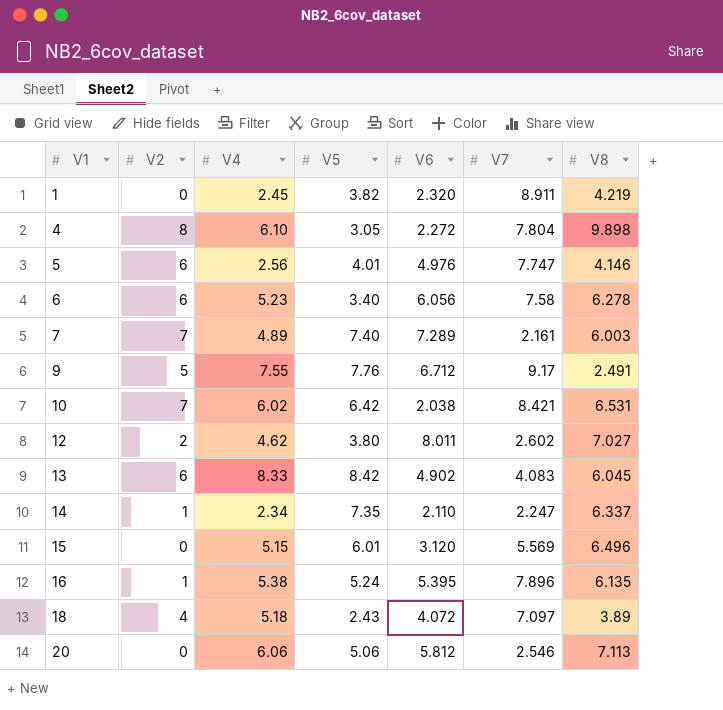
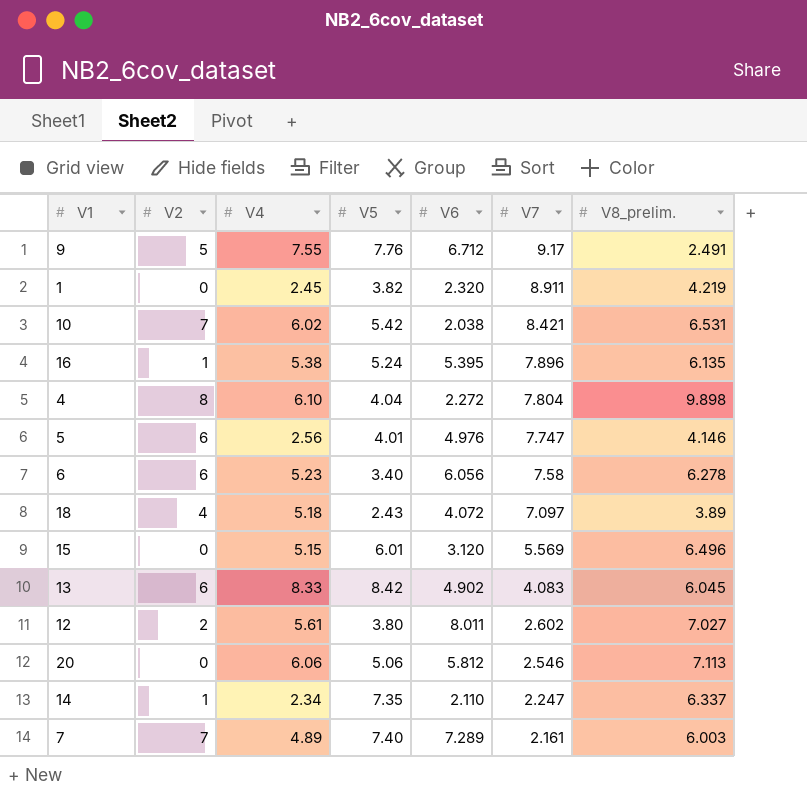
row order: V1 ascending -> V7 descending
column name: V8 -> V8_prelim.
10 | V5: 6.42 -> 5.42
4 | V5: 3.05 -> 4.04
12 | V4: 4.62 -> 5.61

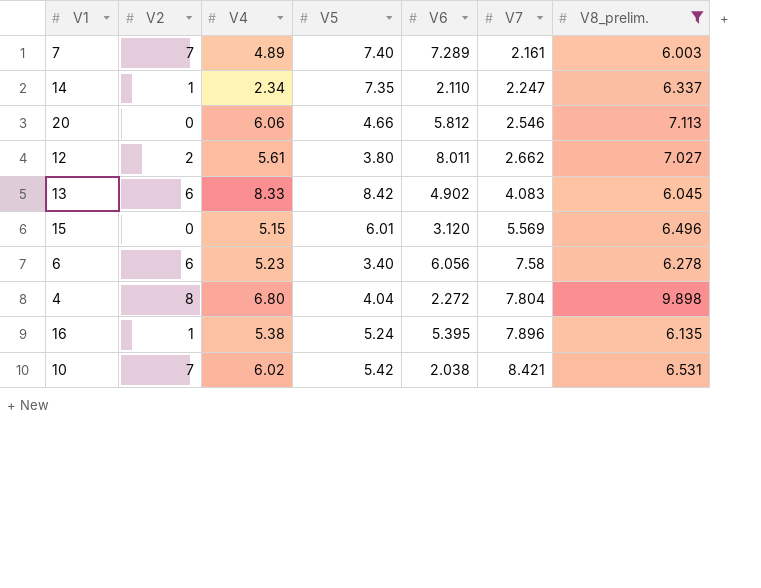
filter: none -> V8_prelim. >= 6.003
row order: V7 descending -> V7 ascending
20 | V5: 5.06 -> 4.66
12 | V7: 2.602 -> 2.662
4 | V4: 6.10 -> 6.80

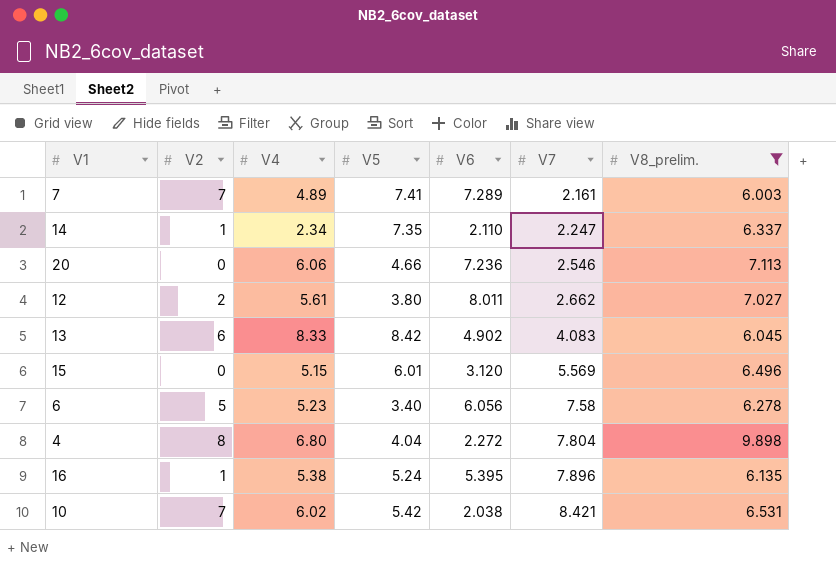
7 | V5: 7.40 -> 7.41
20 | V6: 5.812 -> 7.236
6 | V2: 6 -> 5

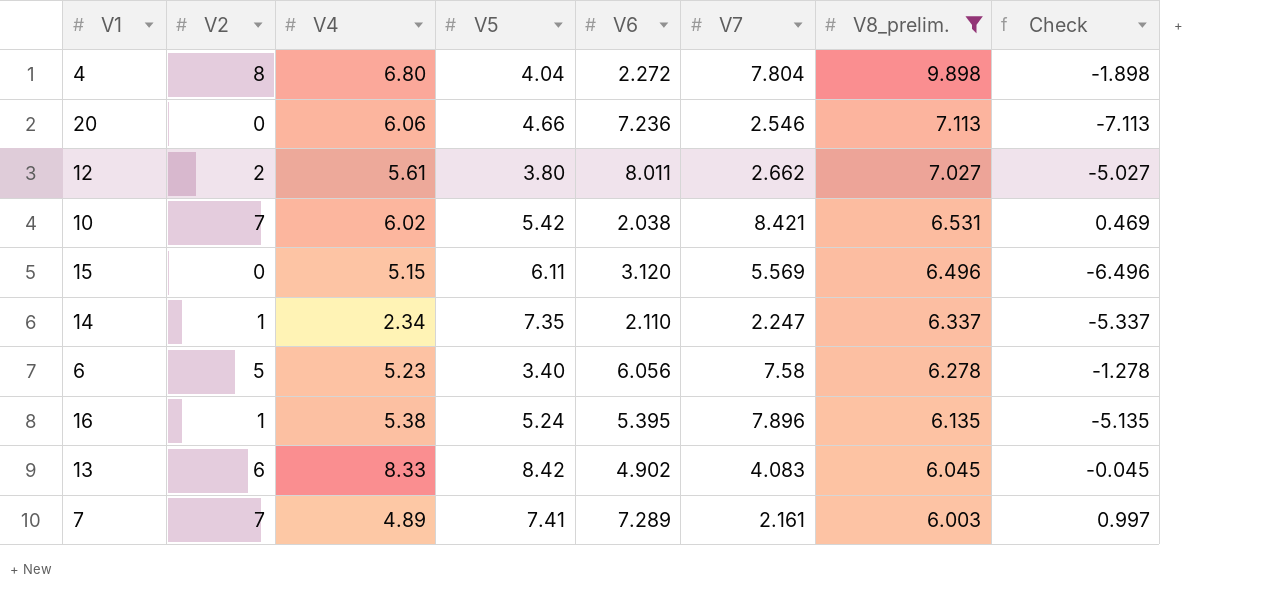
row order: V7 ascending -> V8_prelim. descending
column Check | formula: none -> [V2] - [V8_prelim.]
15 | V5: 6.01 -> 6.11

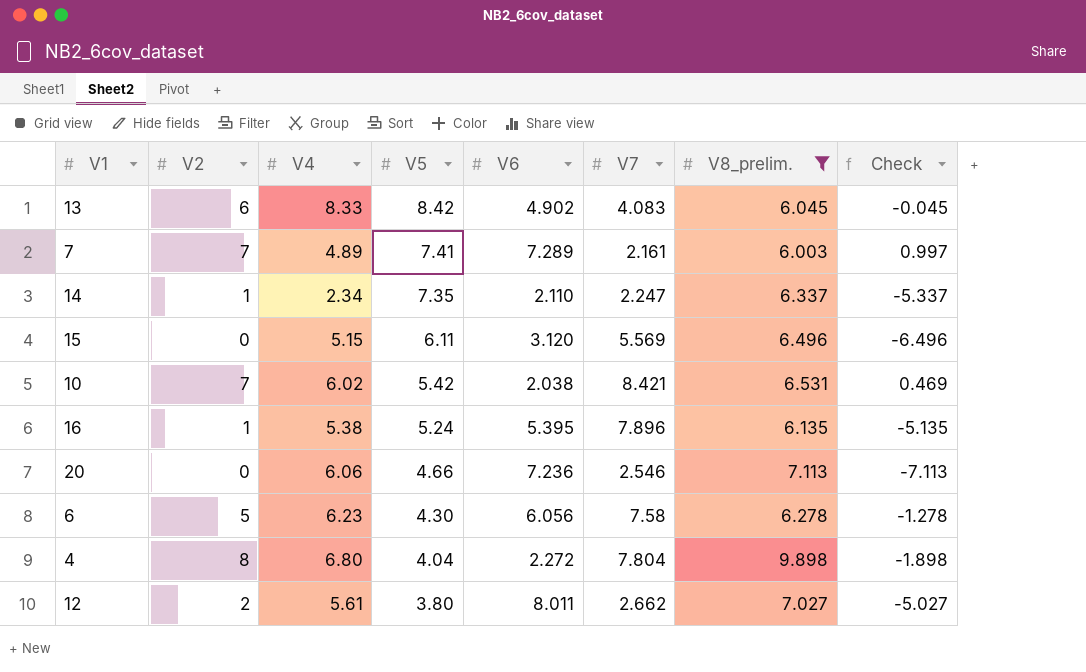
row order: V8_prelim. descending -> V5 descending
6 | V4: 5.23 -> 6.23
6 | V5: 3.40 -> 4.30

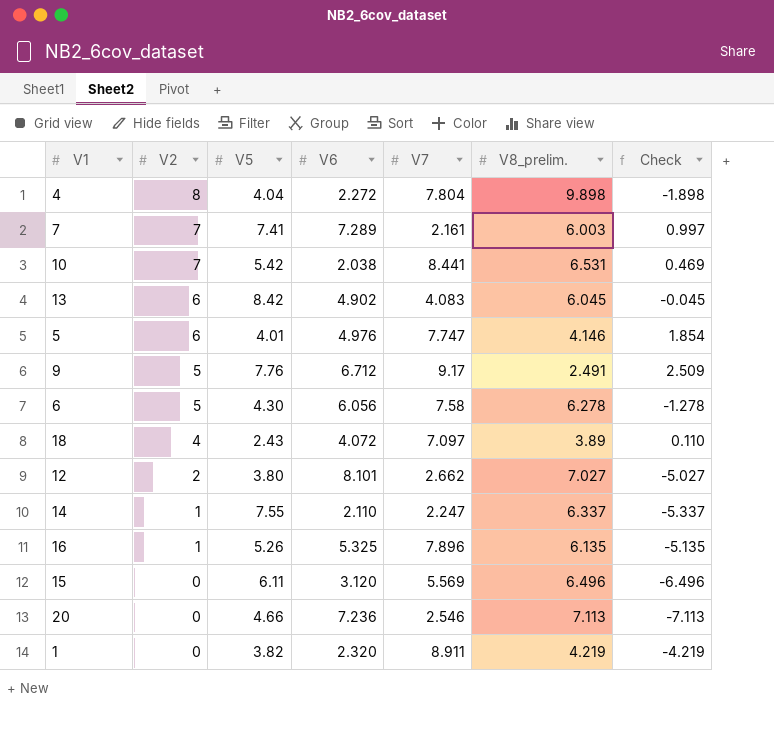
filter: V8_prelim. >= 6.003 -> none
row order: V5 descending -> V2 descending
column V4 | position: 3 -> none
10 | V7: 8.421 -> 8.441
12 | V6: 8.011 -> 8.101
14 | V5: 7.35 -> 7.55
16 | V5: 5.24 -> 5.26
16 | V6: 5.395 -> 5.325

